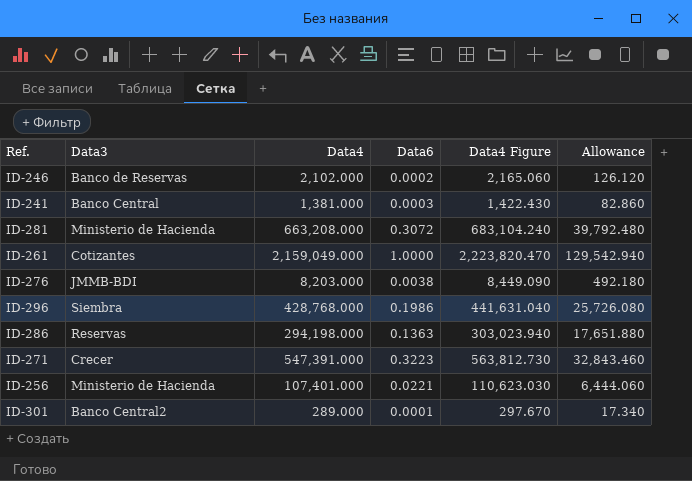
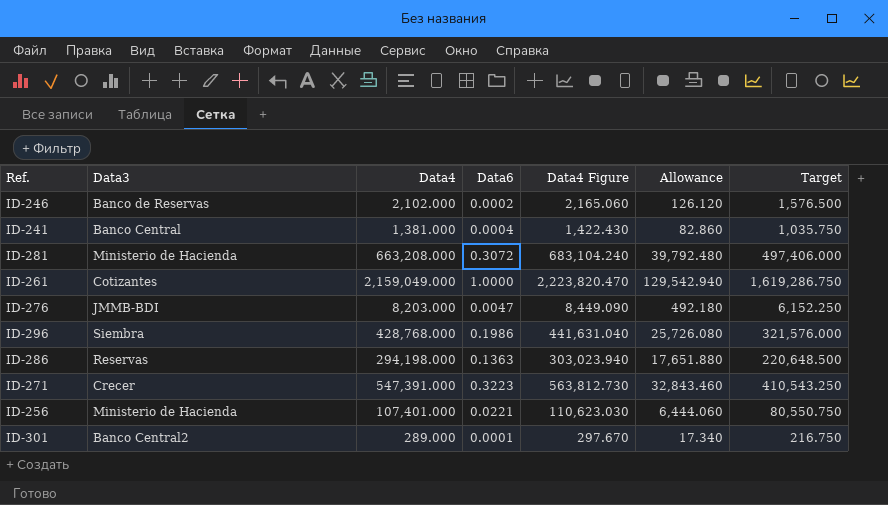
column Target | formula: none -> [Data4] * 0.75
ID-241 | Data6: 0.0003 -> 0.0004
ID-276 | Data6: 0.0038 -> 0.0047

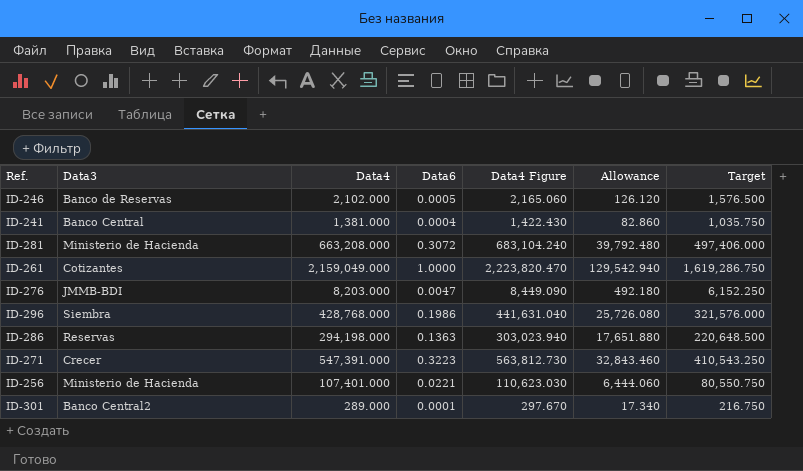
ID-246 | Data6: 0.0002 -> 0.0005

